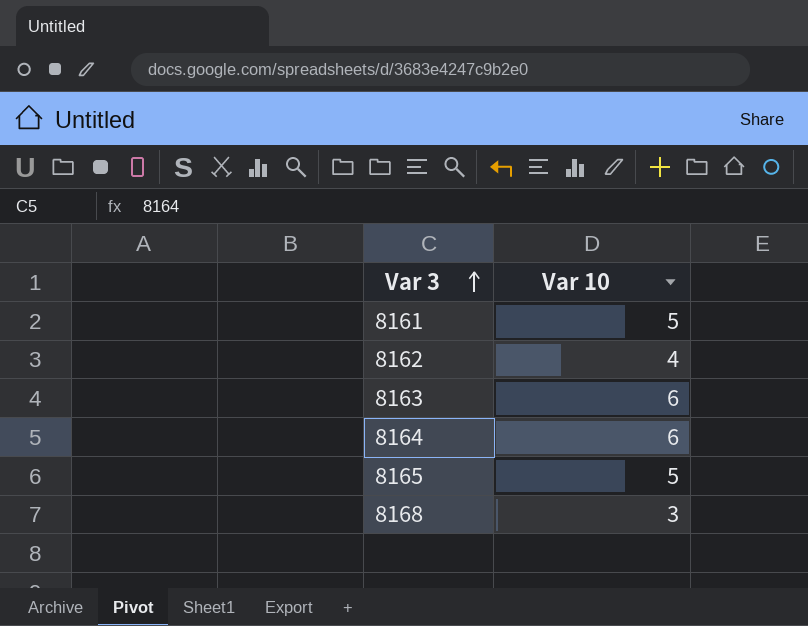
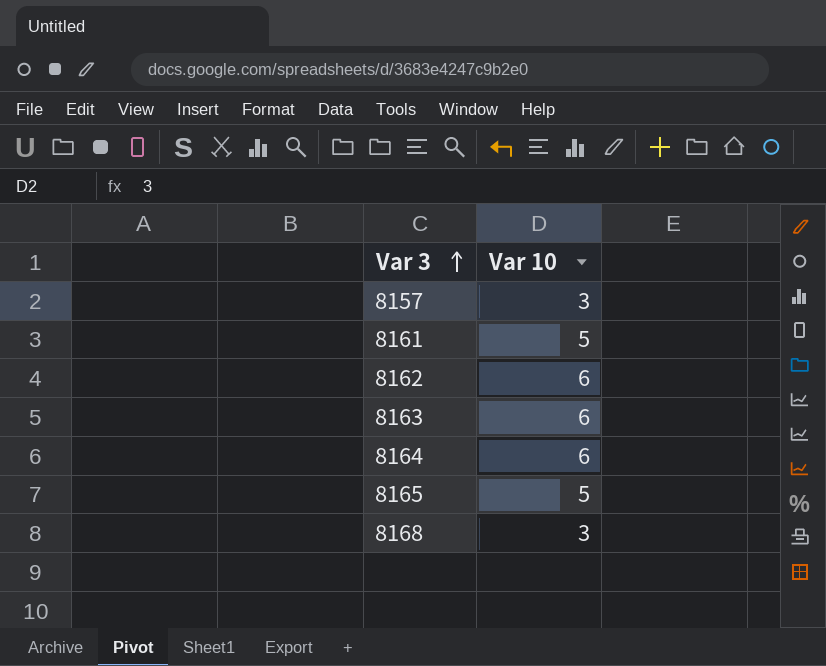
row 8157: none -> 3
8162 | Var 10: 4 -> 6

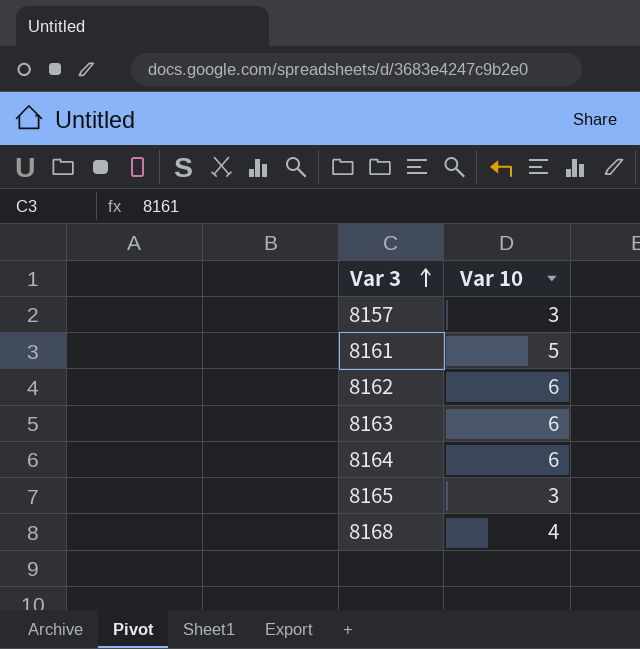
8165 | Var 10: 5 -> 3
8168 | Var 10: 3 -> 4

